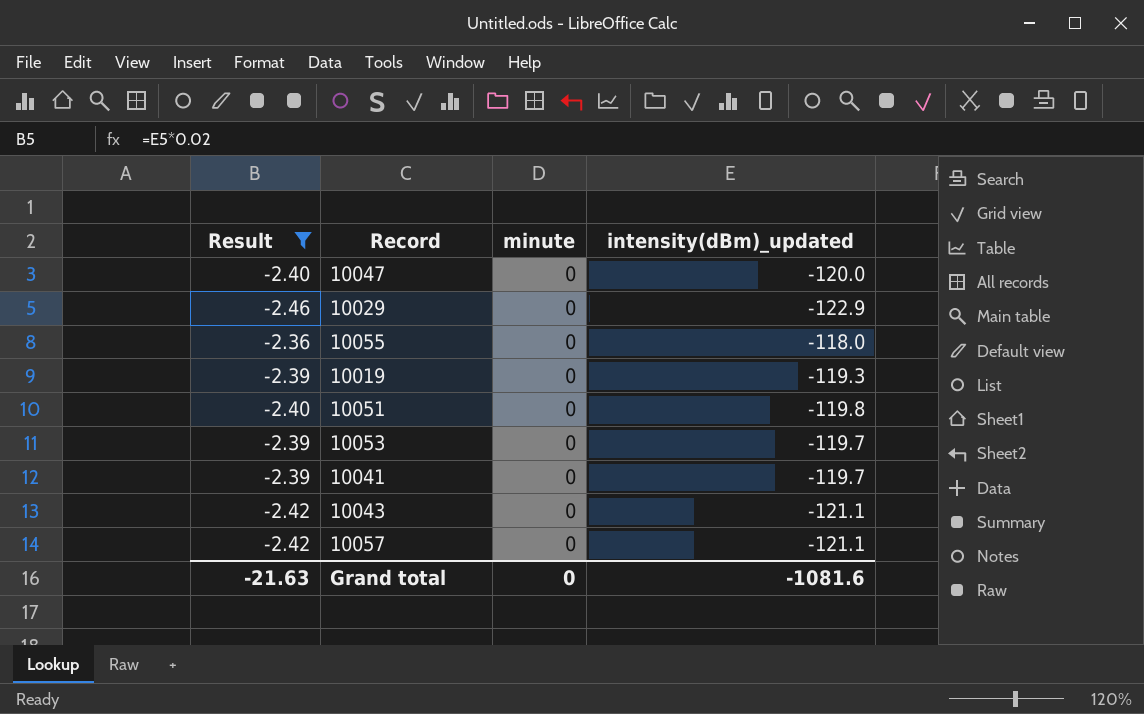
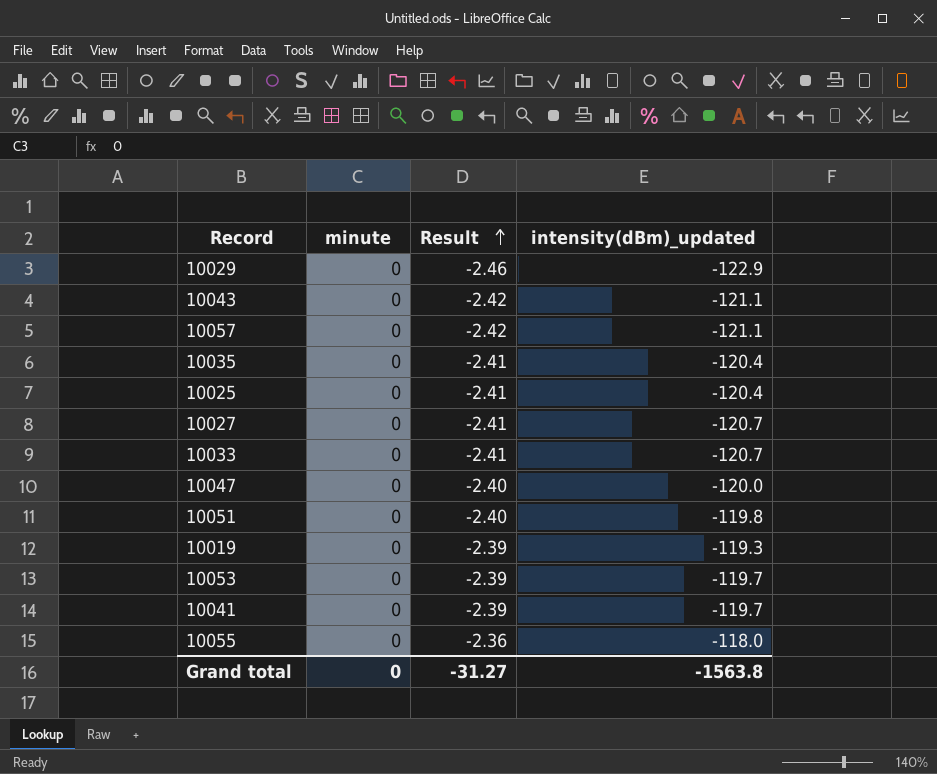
filter: Result != -2.41 -> none
row order: none -> Result ascending
column Result | position: 1 -> 3
Grand total | Result: -21.63 -> -31.27
Grand total | intensity(dBm)_updated: -1081.6 -> -1563.8

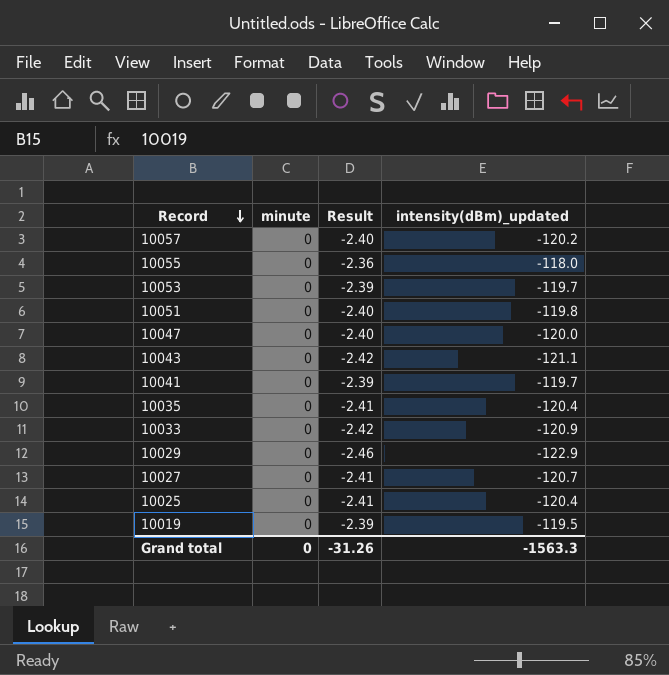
row order: Result ascending -> Record descending
10057 | Result: -2.42 -> -2.40
10057 | intensity(dBm)_updated: -121.1 -> -120.2
10033 | Result: -2.41 -> -2.42
10033 | intensity(dBm)_updated: -120.7 -> -120.9
10019 | intensity(dBm)_updated: -119.3 -> -119.5
Grand total | Result: -31.27 -> -31.26
Grand total | intensity(dBm)_updated: -1563.8 -> -1563.3

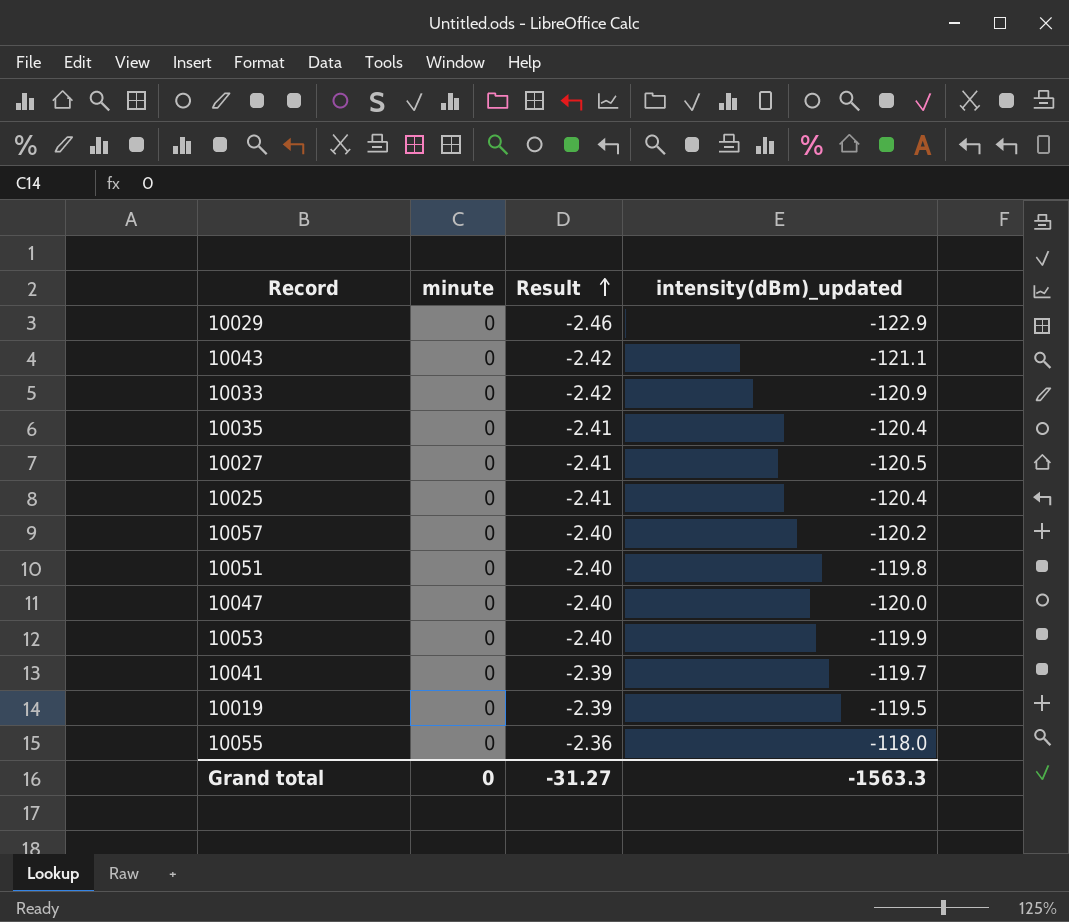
row order: Record descending -> Result ascending
10027 | intensity(dBm)_updated: -120.7 -> -120.5
10053 | Result: -2.39 -> -2.40
10053 | intensity(dBm)_updated: -119.7 -> -119.9
Grand total | Result: -31.26 -> -31.27

